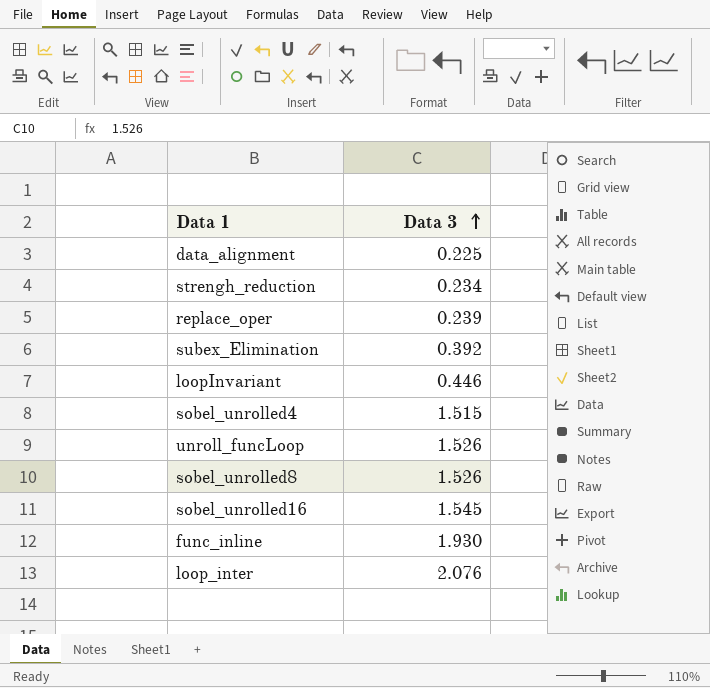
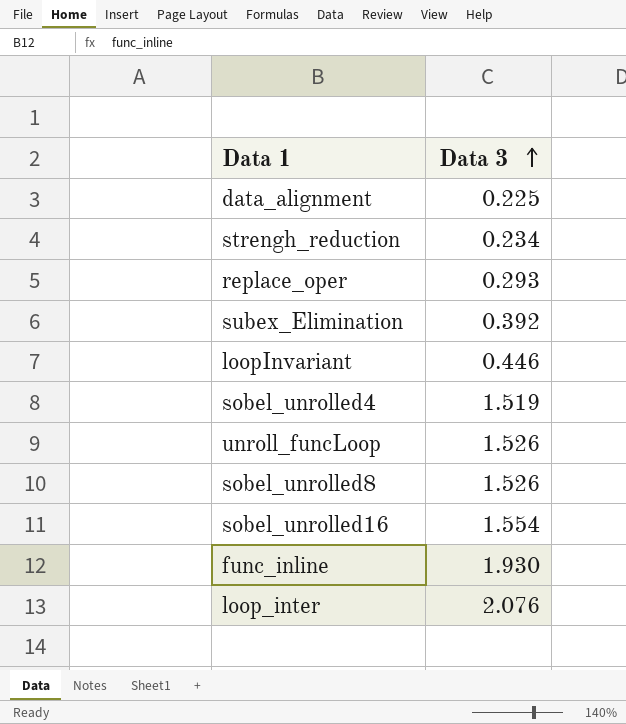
replace_oper | Data 3: 0.239 -> 0.293
sobel_unrolled4 | Data 3: 1.515 -> 1.519
sobel_unrolled16 | Data 3: 1.545 -> 1.554

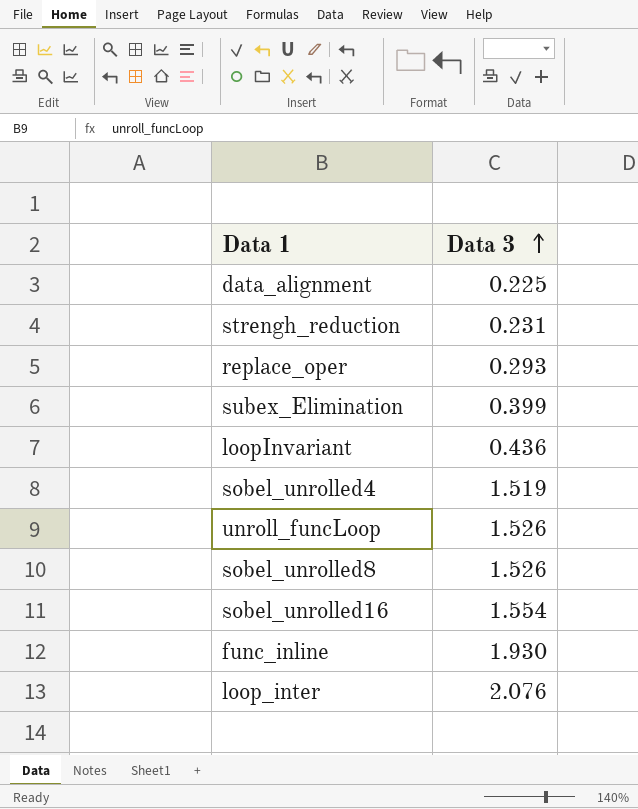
strengh_reduction | Data 3: 0.234 -> 0.231
subex_Elimination | Data 3: 0.392 -> 0.399
loopInvariant | Data 3: 0.446 -> 0.436

